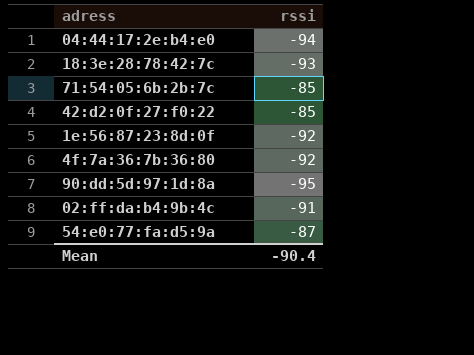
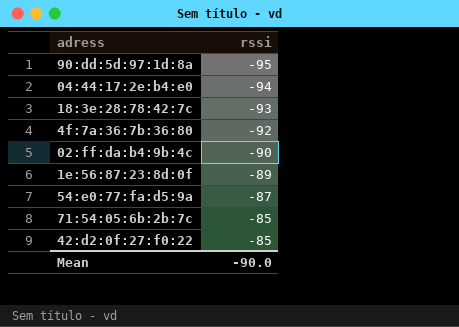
row order: none -> rssi ascending
02:ff:da:b4:9b:4c | rssi: -91 -> -90
1e:56:87:23:8d:0f | rssi: -92 -> -89
Mean | rssi: -90.4 -> -90.0

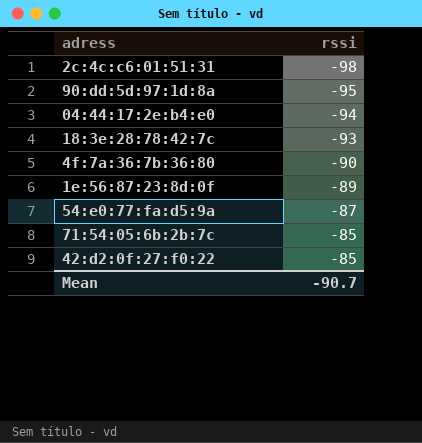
row 02:ff:da:b4:9b:4c: -90 -> none
row 2c:4c:c6:01:51:31: none -> -98
4f:7a:36:7b:36:80 | rssi: -92 -> -90
Mean | rssi: -90.0 -> -90.7

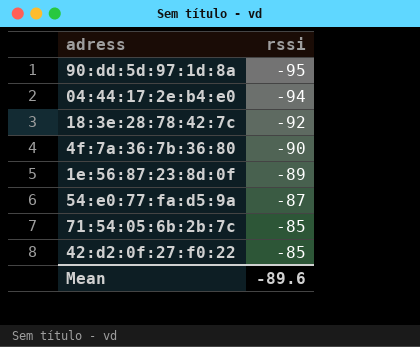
row 2c:4c:c6:01:51:31: -98 -> none
18:3e:28:78:42:7c | rssi: -93 -> -92
Mean | rssi: -90.7 -> -89.6

